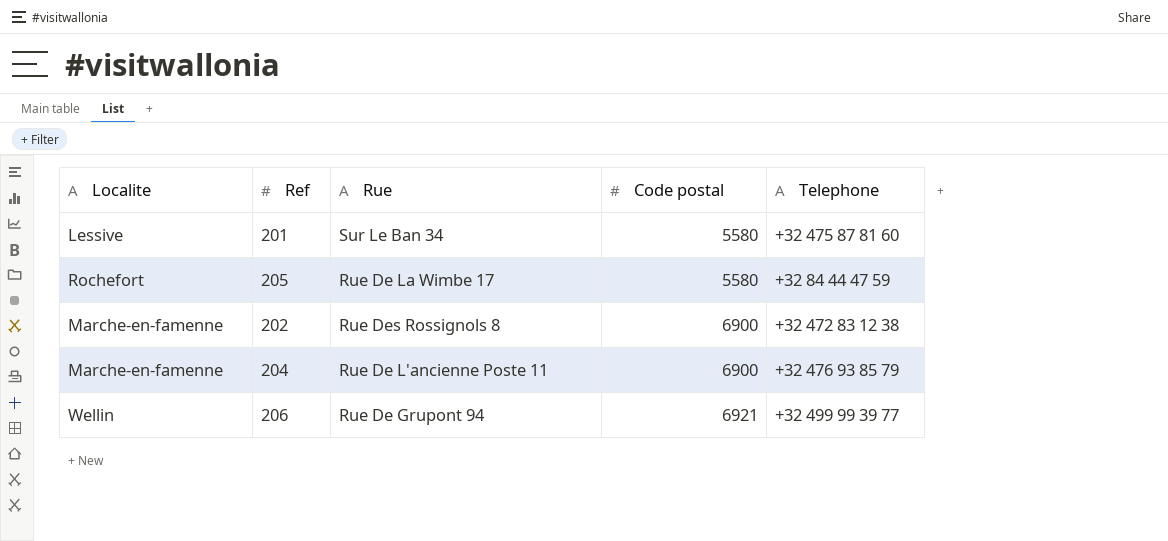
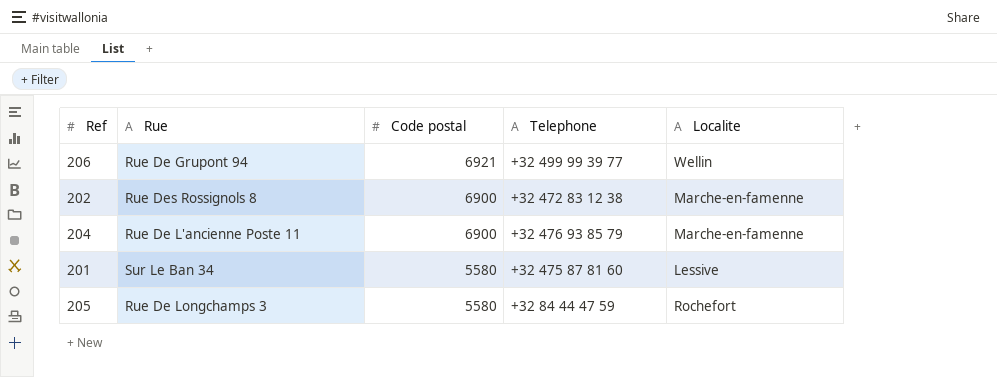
row order: Code postal ascending -> Code postal descending
column Localite | position: 1 -> 5
205 | Rue: Rue De La Wimbe 17 -> Rue De Longchamps 3

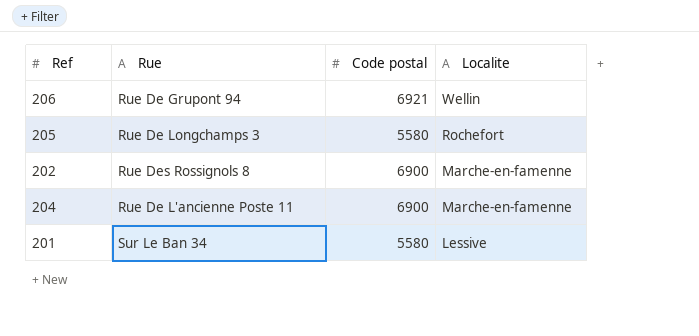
row order: Code postal descending -> Localite descending
column Telephone | position: 4 -> none

